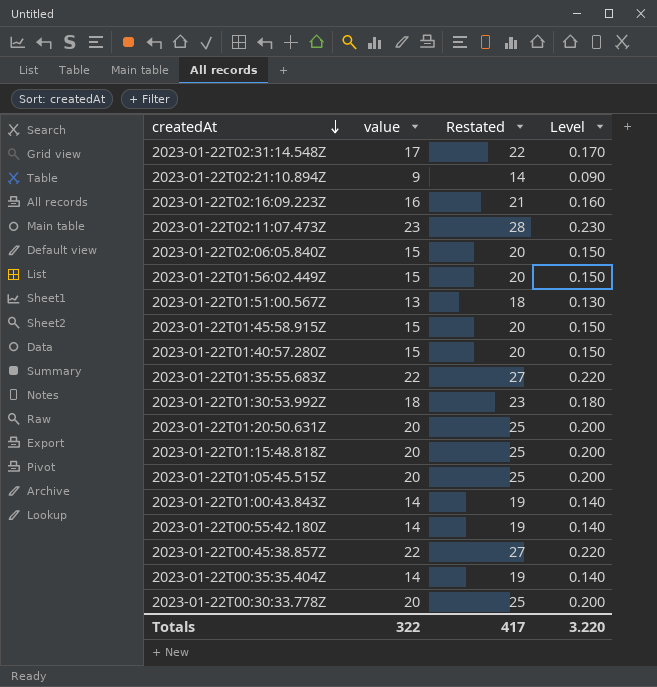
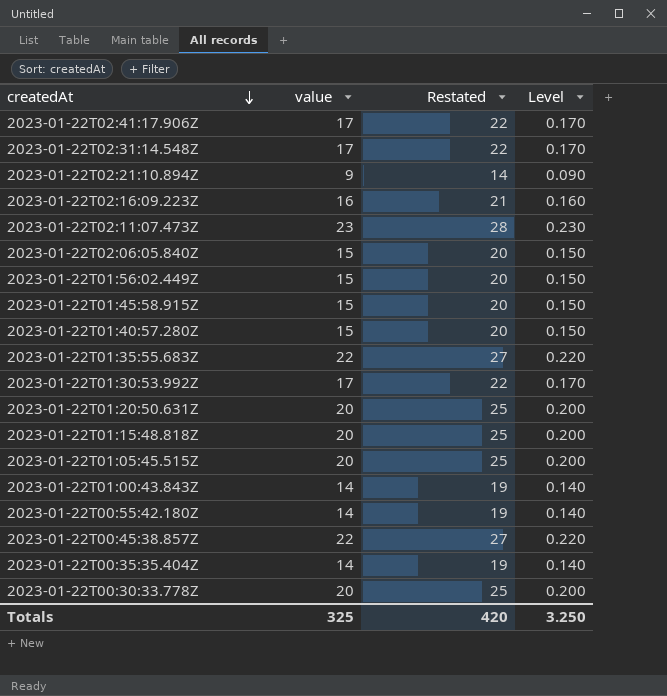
row 2023-01-22T01:51:00.567Z: 13 | 18 | 0.130 -> none
row 2023-01-22T02:41:17.906Z: none -> 17 | 22 | 0.170
2023-01-22T01:30:53.992Z | value: 18 -> 17
2023-01-22T01:30:53.992Z | Restated: 23 -> 22
2023-01-22T01:30:53.992Z | Level: 0.180 -> 0.170
Totals | value: 322 -> 325
Totals | Restated: 417 -> 420
Totals | Level: 3.220 -> 3.250

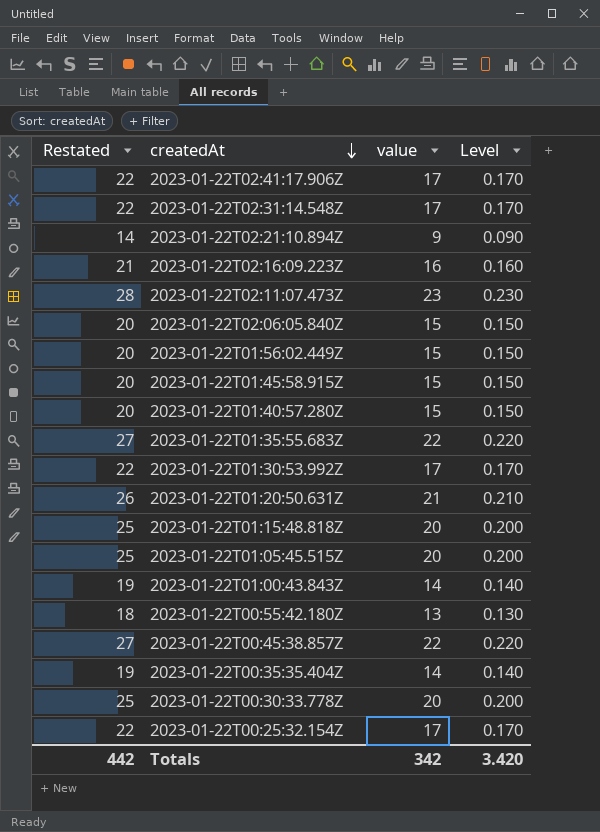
column Restated | position: 3 -> 1
2023-01-22T01:20:50.631Z | Restated: 25 -> 26
2023-01-22T01:20:50.631Z | value: 20 -> 21
2023-01-22T01:20:50.631Z | Level: 0.200 -> 0.210
2023-01-22T00:55:42.180Z | Restated: 19 -> 18
2023-01-22T00:55:42.180Z | value: 14 -> 13
2023-01-22T00:55:42.180Z | Level: 0.140 -> 0.130
row 2023-01-22T00:25:32.154Z: none -> 22 | 17 | 0.170
Totals | Restated: 420 -> 442
Totals | value: 325 -> 342
Totals | Level: 3.250 -> 3.420

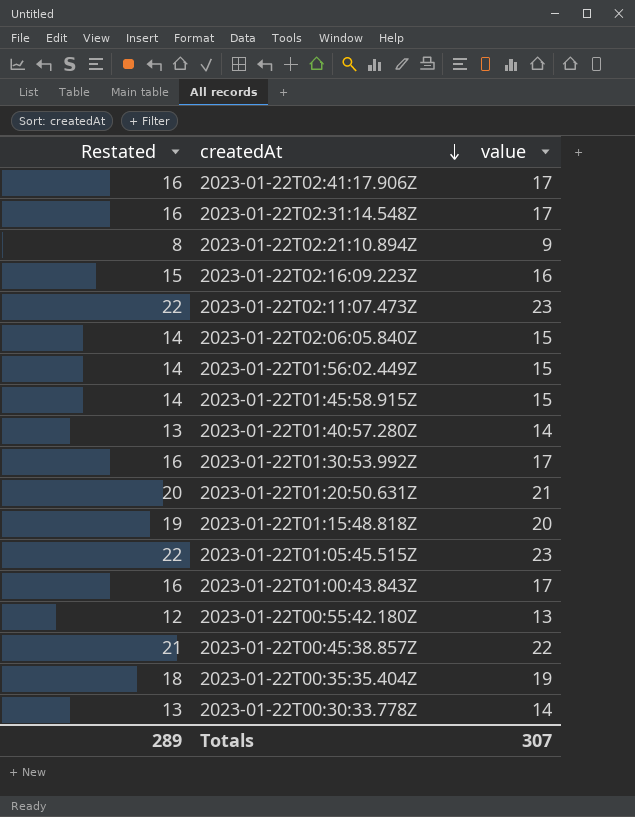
column Level | formula: [value] * 0.01 -> none
column Restated | formula: [value] + 5 -> [value] - 1
row 2023-01-22T01:35:55.683Z: 27 | 22 | 0.220 -> none
row 2023-01-22T00:25:32.154Z: 22 | 17 | 0.170 -> none
2023-01-22T01:40:57.280Z | value: 15 -> 14
2023-01-22T01:05:45.515Z | value: 20 -> 23
2023-01-22T01:00:43.843Z | value: 14 -> 17
2023-01-22T00:35:35.404Z | value: 14 -> 19
2023-01-22T00:30:33.778Z | value: 20 -> 14
Totals | Restated: 442 -> 289
Totals | value: 342 -> 307

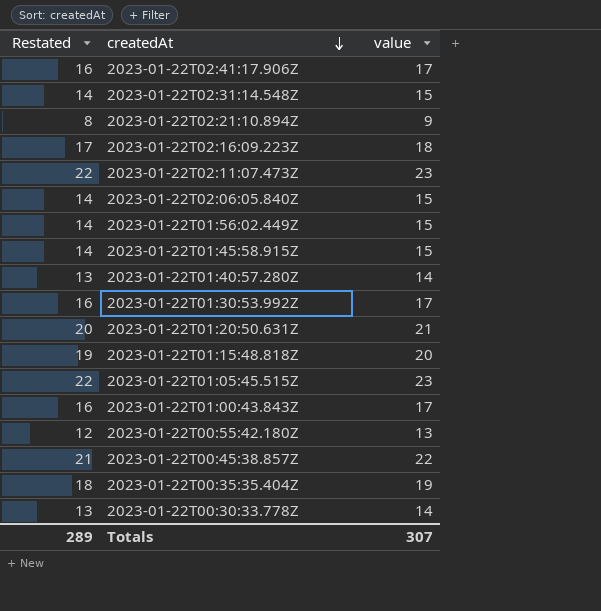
2023-01-22T02:31:14.548Z | Restated: 16 -> 14
2023-01-22T02:31:14.548Z | value: 17 -> 15
2023-01-22T02:16:09.223Z | Restated: 15 -> 17
2023-01-22T02:16:09.223Z | value: 16 -> 18

